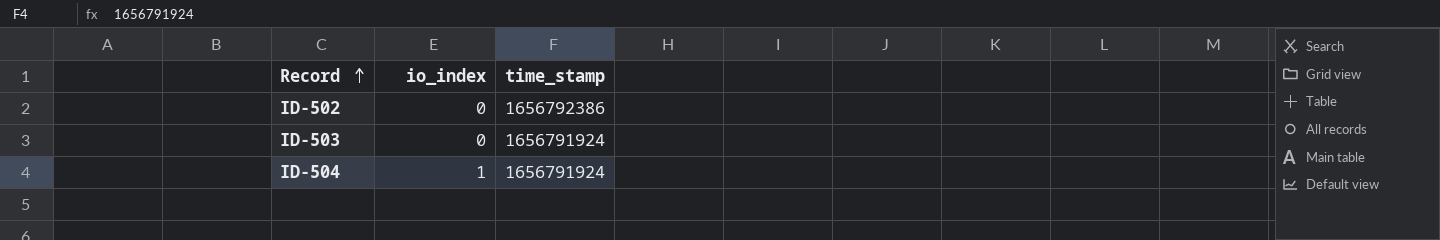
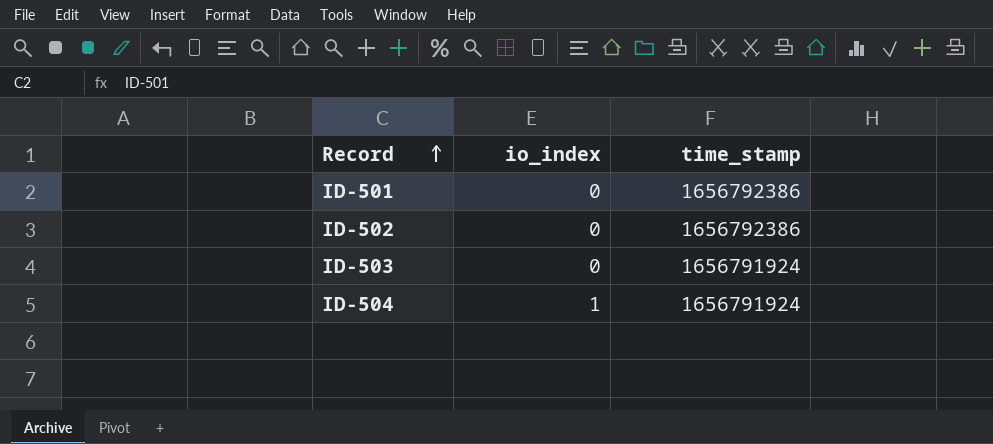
row ID-501: none -> 0 | 1656792386

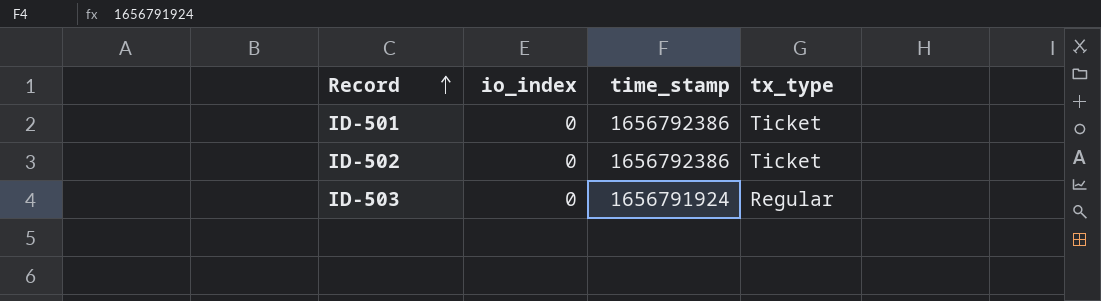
column tx_type | position: none -> 4
row ID-504: 1 | 1656791924 -> none

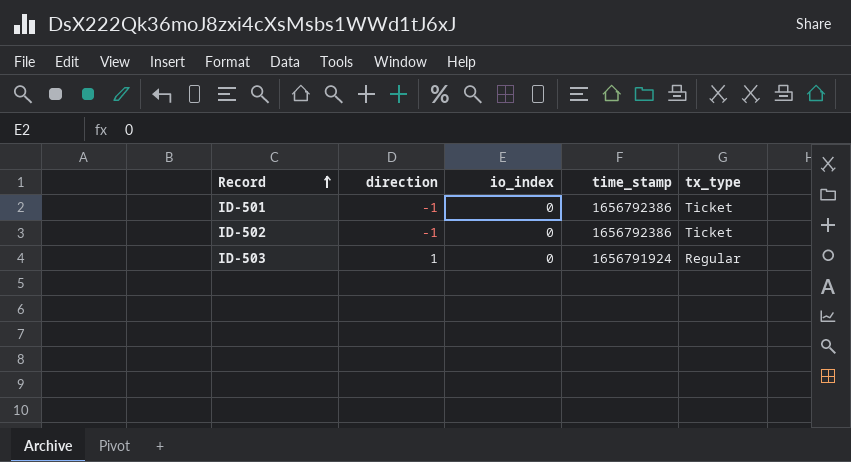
column direction | position: none -> 2

